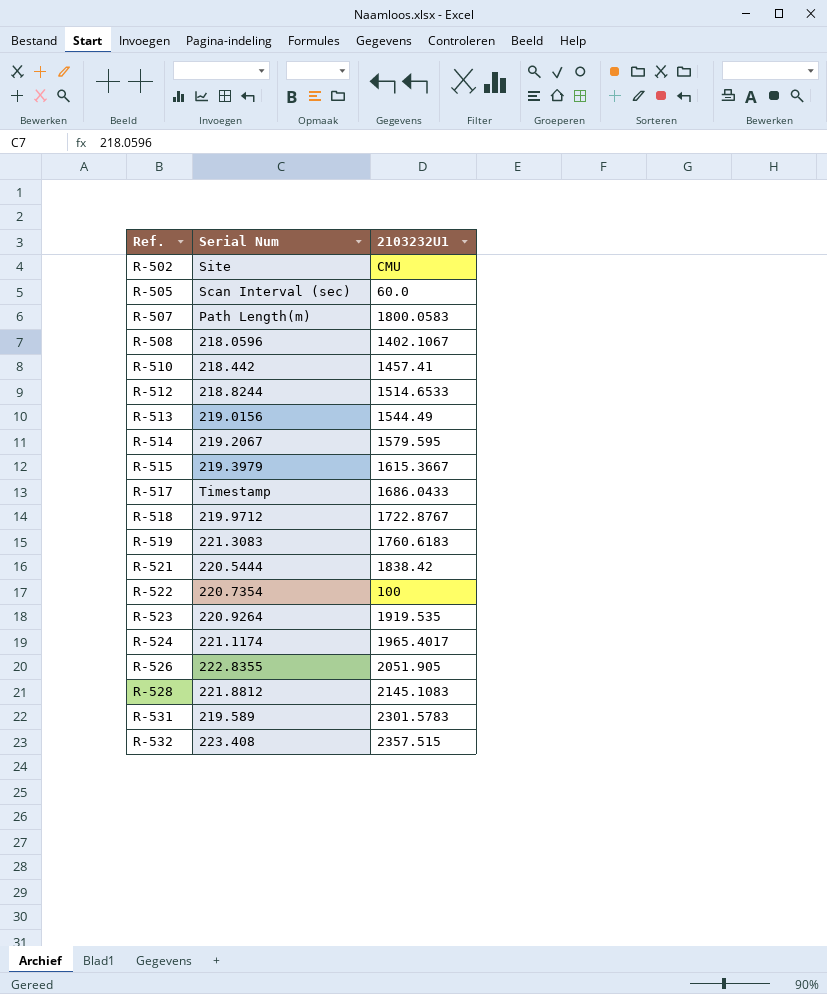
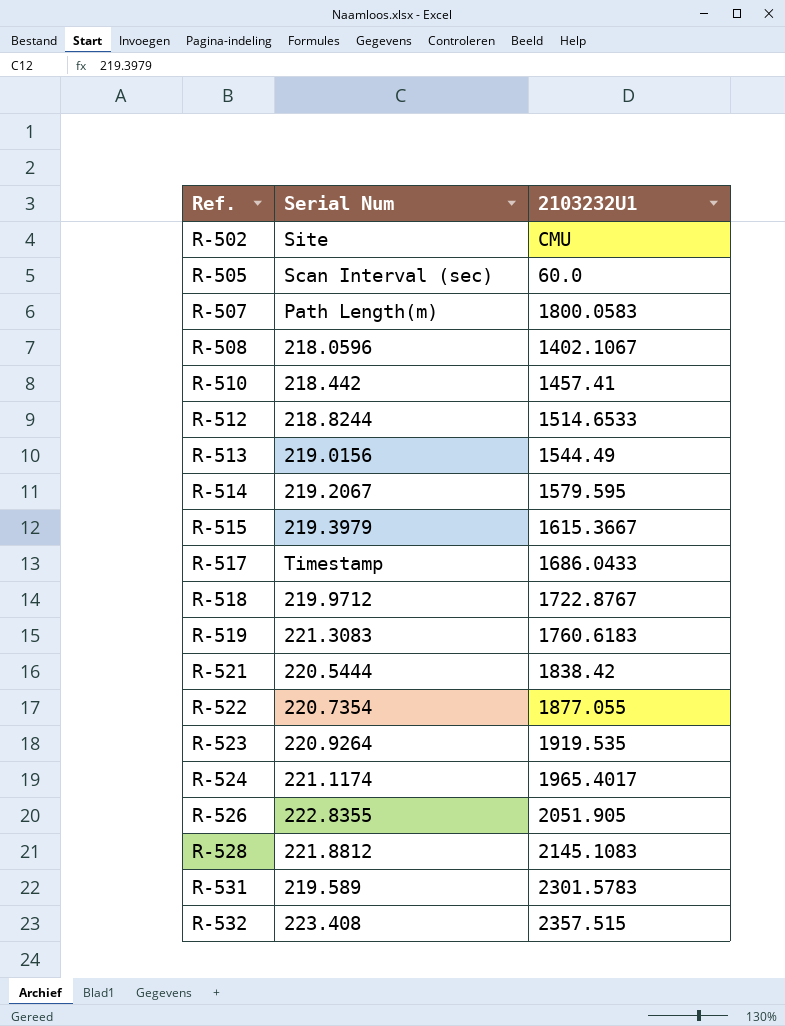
R-522 | 2103232U1: 100 -> 1877.055

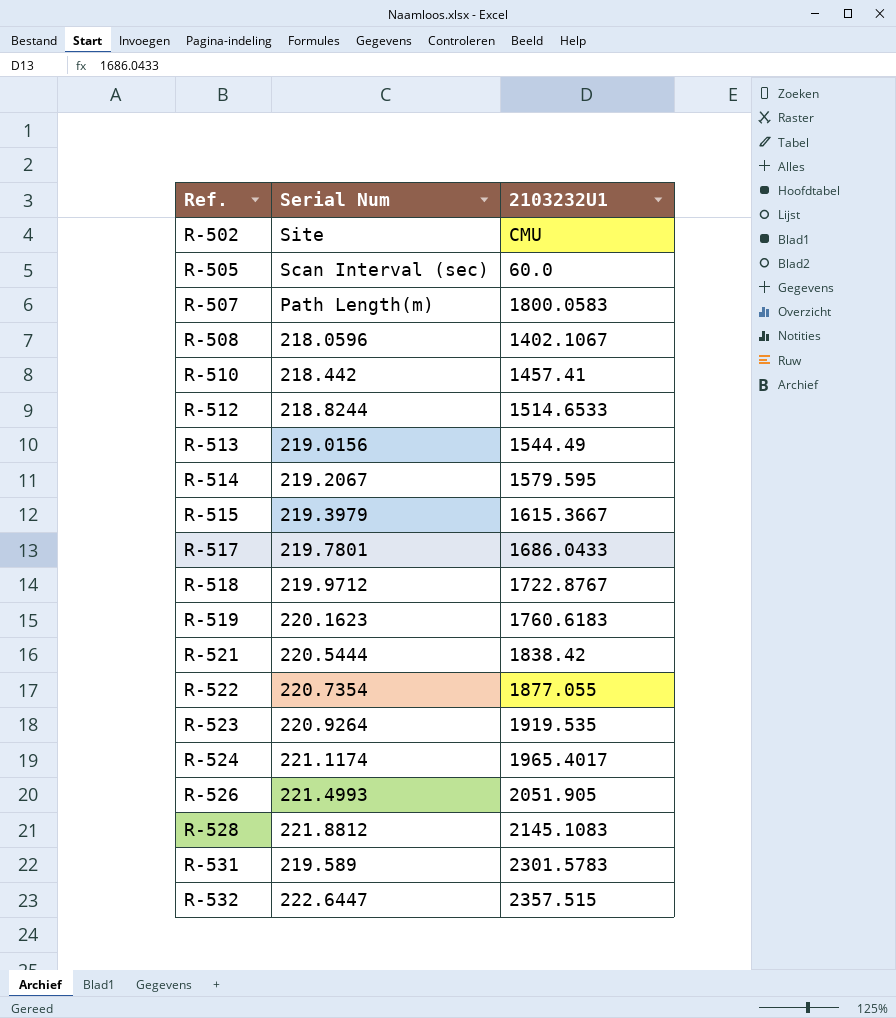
R-517 | Serial Num: Timestamp -> 219.7801
R-519 | Serial Num: 221.3083 -> 220.1623
R-526 | Serial Num: 222.8355 -> 221.4993
R-532 | Serial Num: 223.408 -> 222.6447

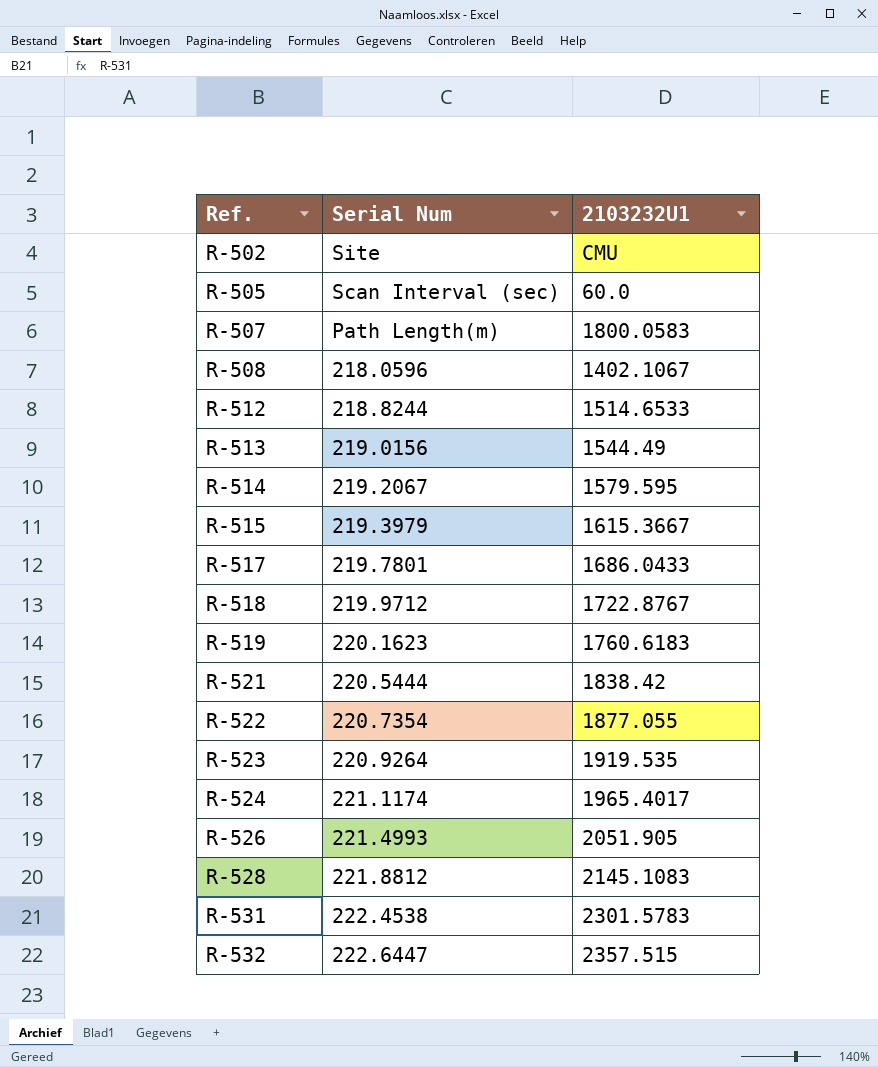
row R-510: 218.442 | 1457.41 -> none
R-531 | Serial Num: 219.589 -> 222.4538

